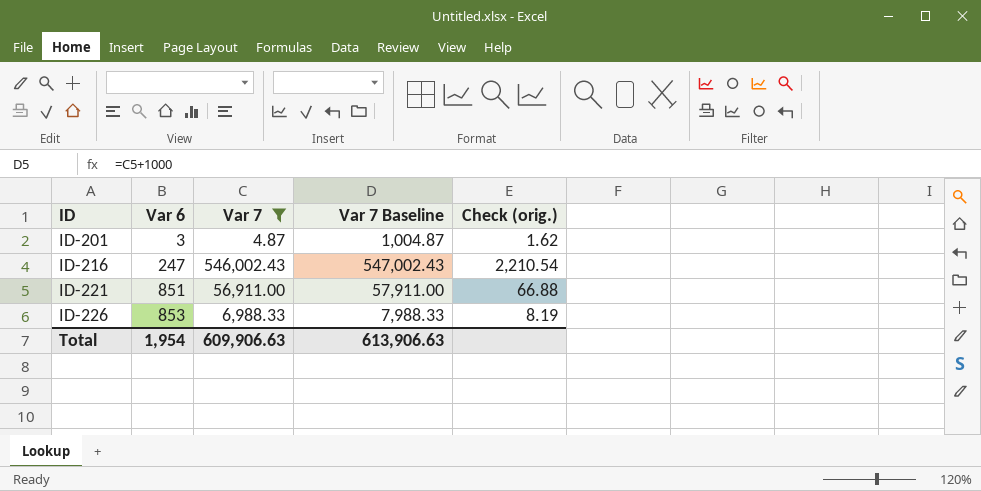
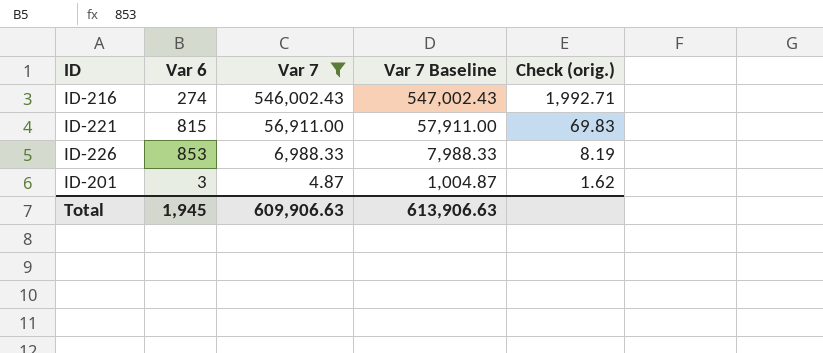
row order: ID ascending -> Var 7 descending
ID-216 | Var 6: 247 -> 274
ID-216 | Check (orig.): 2,210.54 -> 1,992.71
ID-221 | Var 6: 851 -> 815
ID-221 | Check (orig.): 66.88 -> 69.83
Total | Var 6: 1,954 -> 1,945

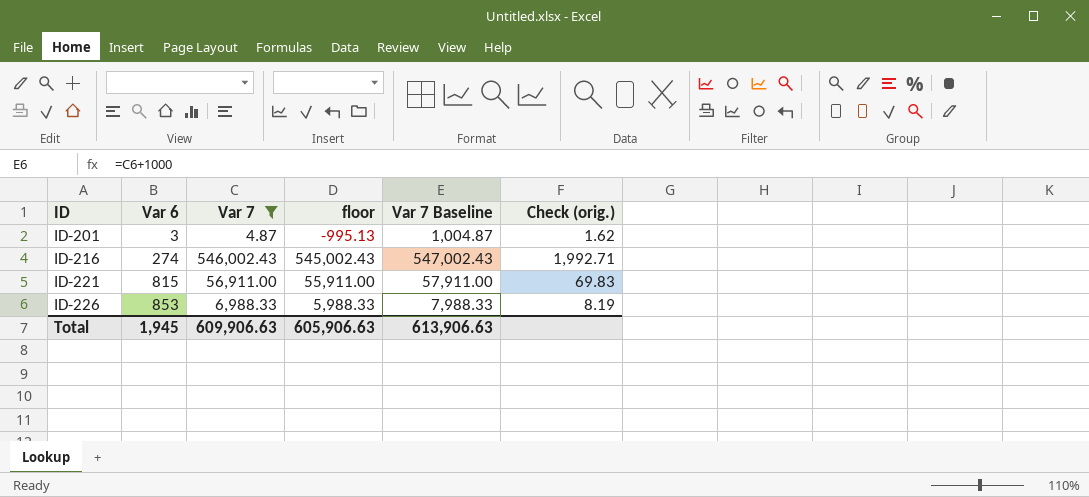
row order: Var 7 descending -> ID ascending
column floor | formula: none -> [Var 7] - 1000

